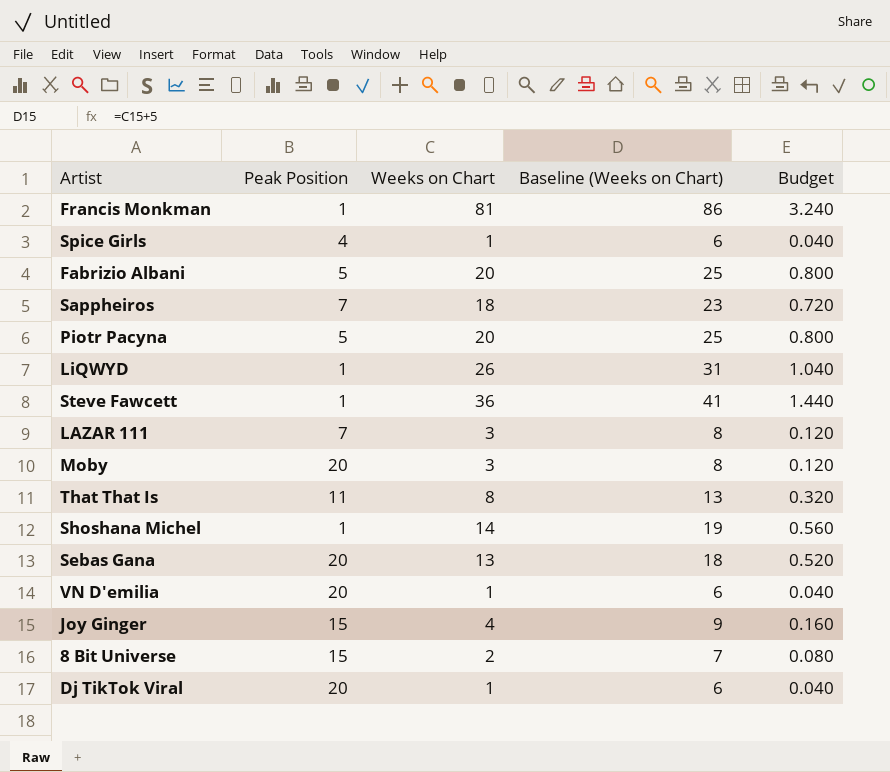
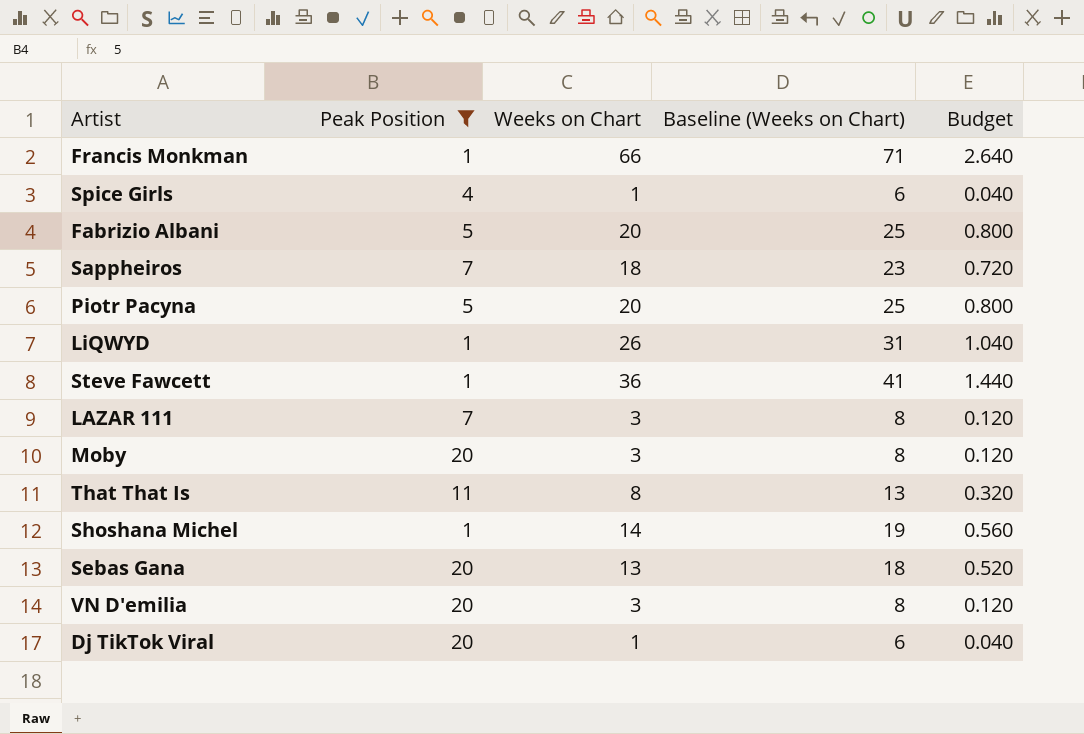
filter: none -> Peak Position != 15
Francis Monkman | Weeks on Chart: 81 -> 66
Francis Monkman | Baseline (Weeks on Chart): 86 -> 71
Francis Monkman | Budget: 3.240 -> 2.640
VN D'emilia | Weeks on Chart: 1 -> 3
VN D'emilia | Baseline (Weeks on Chart): 6 -> 8
VN D'emilia | Budget: 0.040 -> 0.120

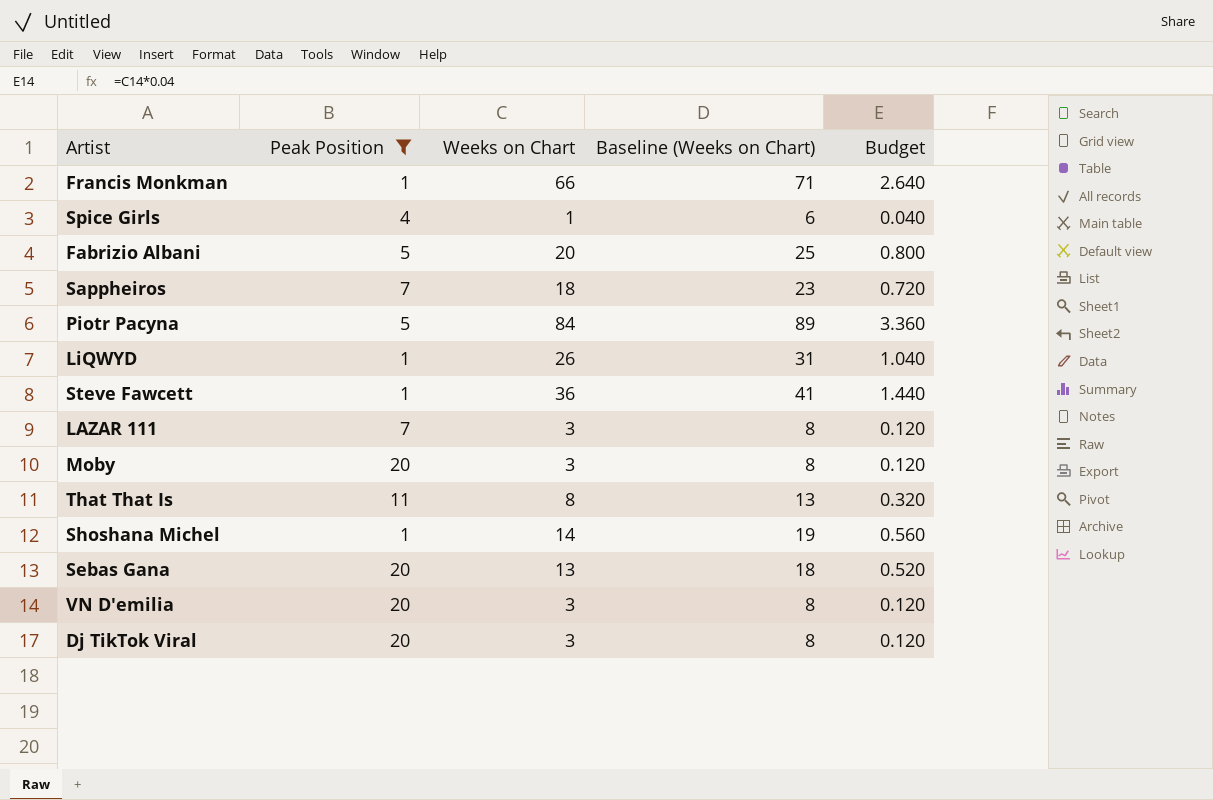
Piotr Pacyna | Weeks on Chart: 20 -> 84
Piotr Pacyna | Baseline (Weeks on Chart): 25 -> 89
Piotr Pacyna | Budget: 0.800 -> 3.360
Dj TikTok Viral | Weeks on Chart: 1 -> 3
Dj TikTok Viral | Baseline (Weeks on Chart): 6 -> 8
Dj TikTok Viral | Budget: 0.040 -> 0.120

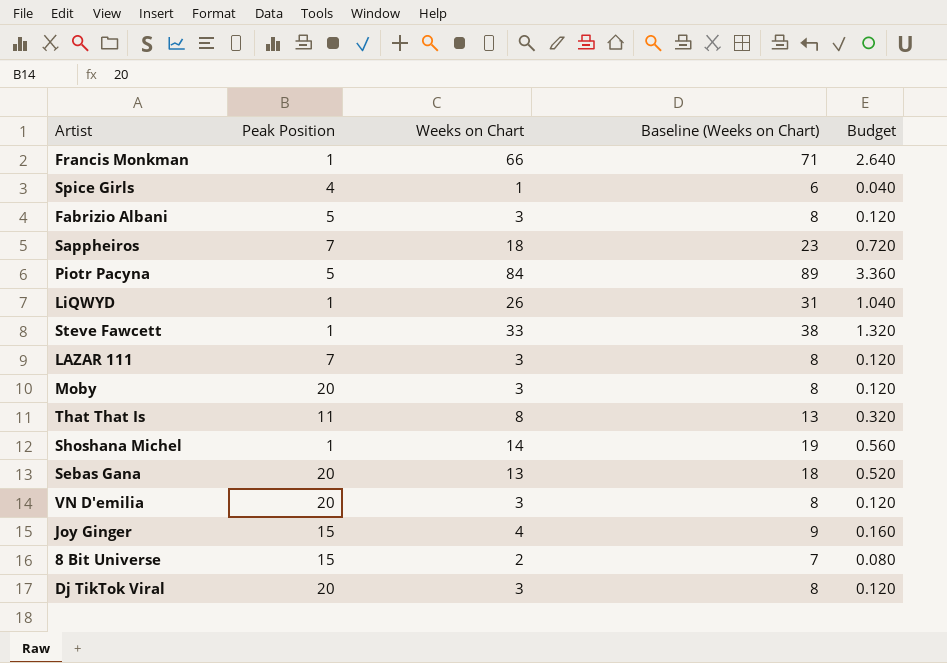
filter: Peak Position != 15 -> none
Fabrizio Albani | Weeks on Chart: 20 -> 3
Fabrizio Albani | Baseline (Weeks on Chart): 25 -> 8
Fabrizio Albani | Budget: 0.800 -> 0.120
Steve Fawcett | Weeks on Chart: 36 -> 33
Steve Fawcett | Baseline (Weeks on Chart): 41 -> 38
Steve Fawcett | Budget: 1.440 -> 1.320

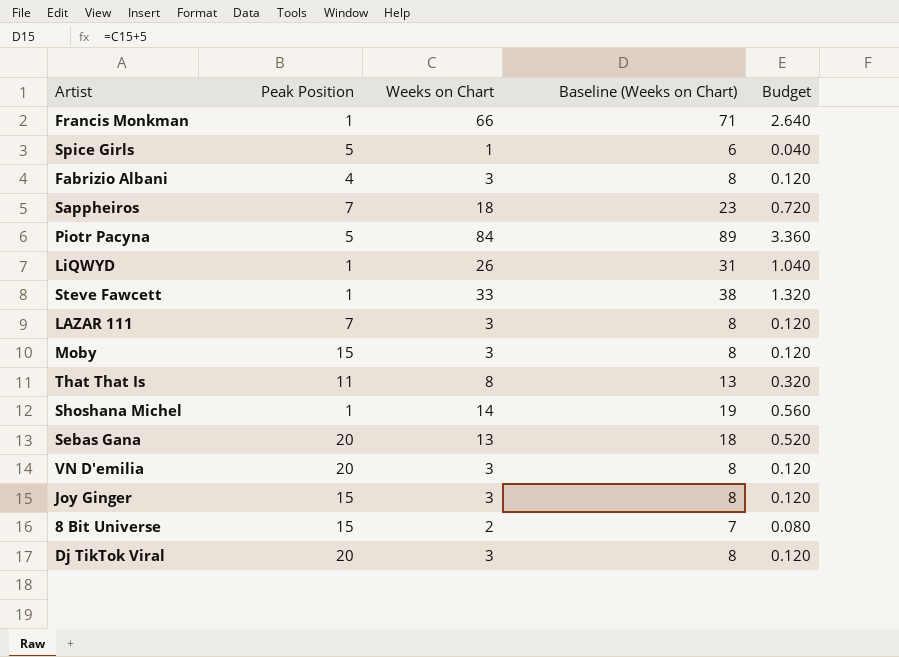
Spice Girls | Peak Position: 4 -> 5
Fabrizio Albani | Peak Position: 5 -> 4
Moby | Peak Position: 20 -> 15
Joy Ginger | Weeks on Chart: 4 -> 3
Joy Ginger | Baseline (Weeks on Chart): 9 -> 8
Joy Ginger | Budget: 0.160 -> 0.120

